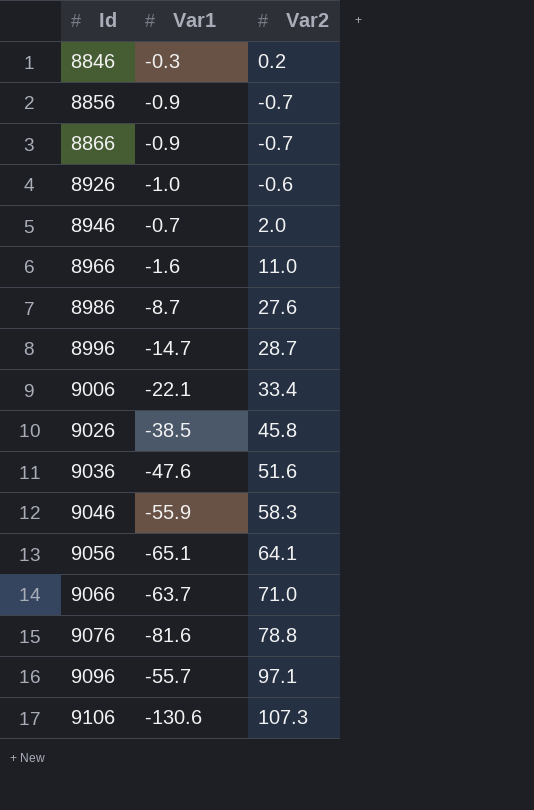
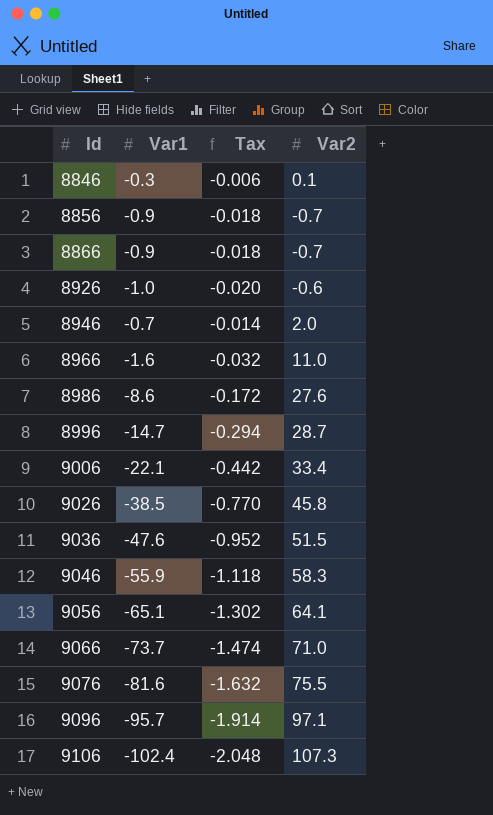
column Tax | formula: none -> [Var1] * 0.02
8846 | Var2: 0.2 -> 0.1
8986 | Var1: -8.7 -> -8.6
9036 | Var2: 51.6 -> 51.5
9066 | Var1: -63.7 -> -73.7
9076 | Var2: 78.8 -> 75.5
9096 | Var1: -55.7 -> -95.7
9106 | Var1: -130.6 -> -102.4

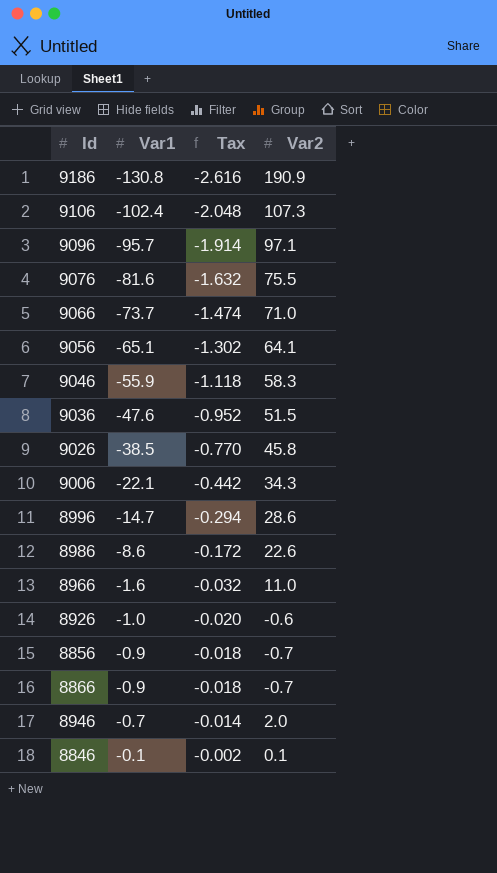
row order: Id ascending -> Var1 ascending
row 9186: none -> -130.8 | -2.616 | 190.9
9006 | Var2: 33.4 -> 34.3
8996 | Var2: 28.7 -> 28.6
8986 | Var2: 27.6 -> 22.6
8846 | Var1: -0.3 -> -0.1
8846 | Tax: -0.006 -> -0.002

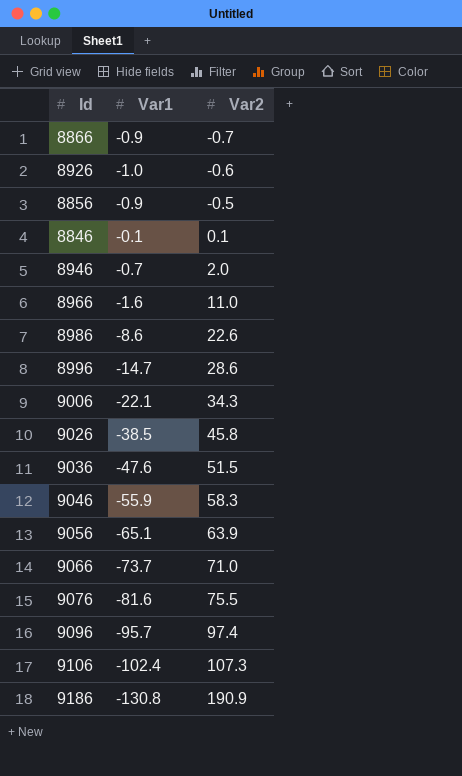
row order: Var1 ascending -> Var2 ascending
column Tax | formula: [Var1] * 0.02 -> none
8856 | Var2: -0.7 -> -0.5
9056 | Var2: 64.1 -> 63.9
9096 | Var2: 97.1 -> 97.4

